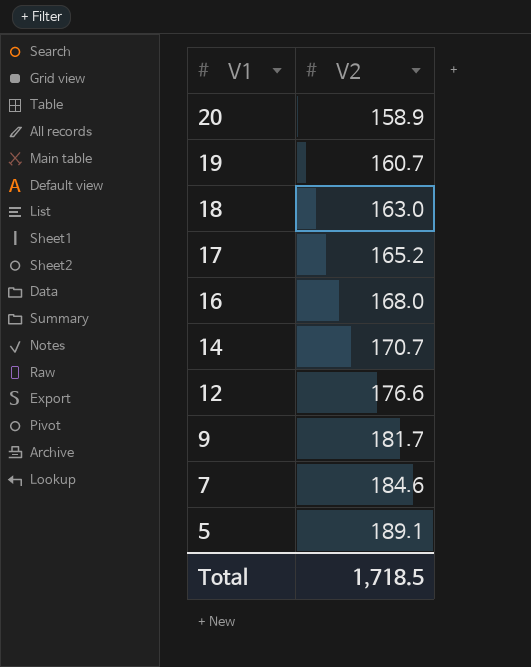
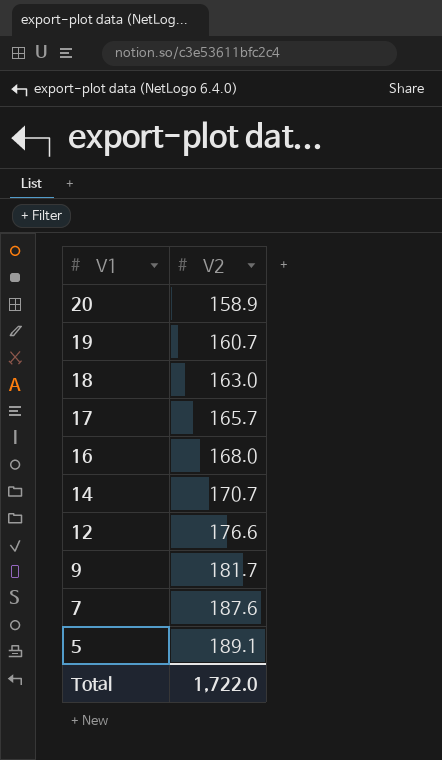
17 | V2: 165.2 -> 165.7
7 | V2: 184.6 -> 187.6
Total | V2: 1,718.5 -> 1,722.0

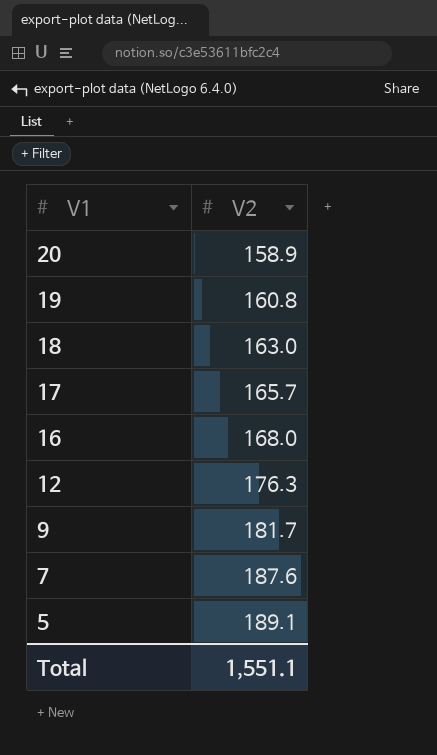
row 14: 170.7 -> none
19 | V2: 160.7 -> 160.8
12 | V2: 176.6 -> 176.3
Total | V2: 1,722.0 -> 1,551.1

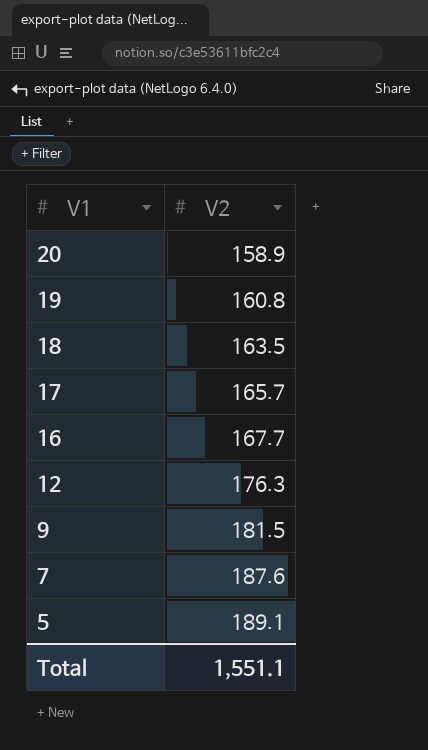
18 | V2: 163.0 -> 163.5
16 | V2: 168.0 -> 167.7
9 | V2: 181.7 -> 181.5

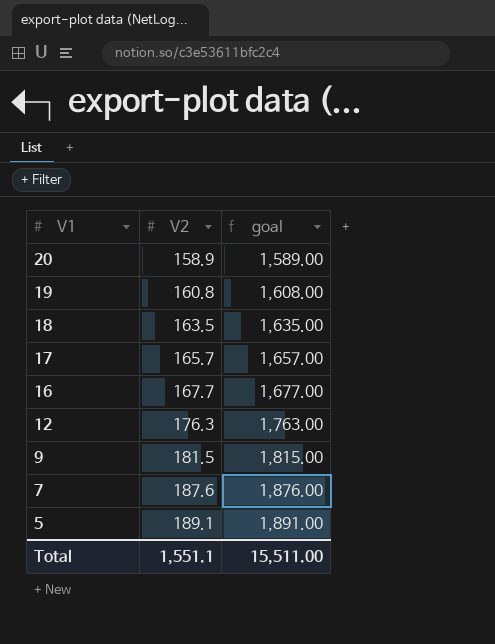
column goal | formula: none -> [V2] * 10

